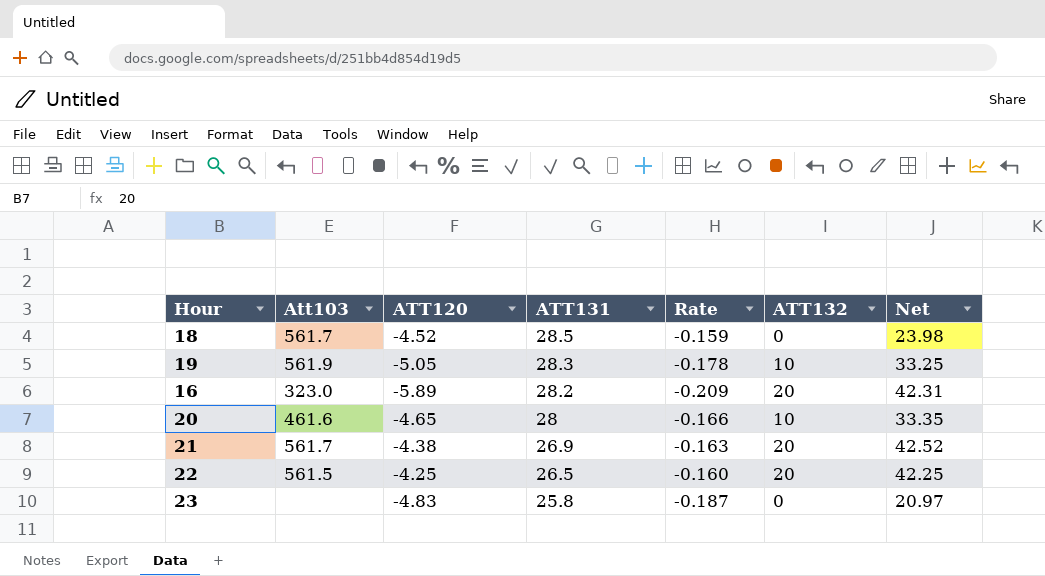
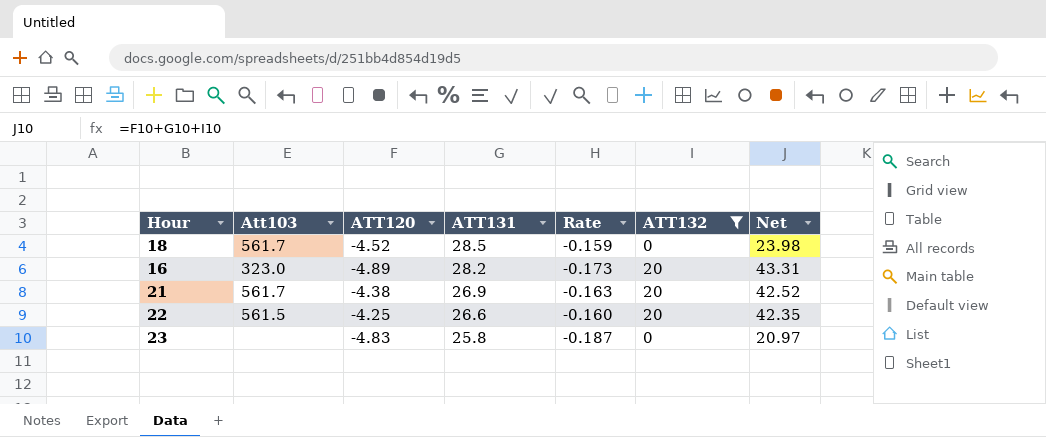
filter: none -> ATT132 != 10
16 | ATT120: -5.89 -> -4.89
16 | Rate: -0.209 -> -0.173
16 | Net: 42.31 -> 43.31
22 | ATT131: 26.5 -> 26.6
22 | Net: 42.25 -> 42.35

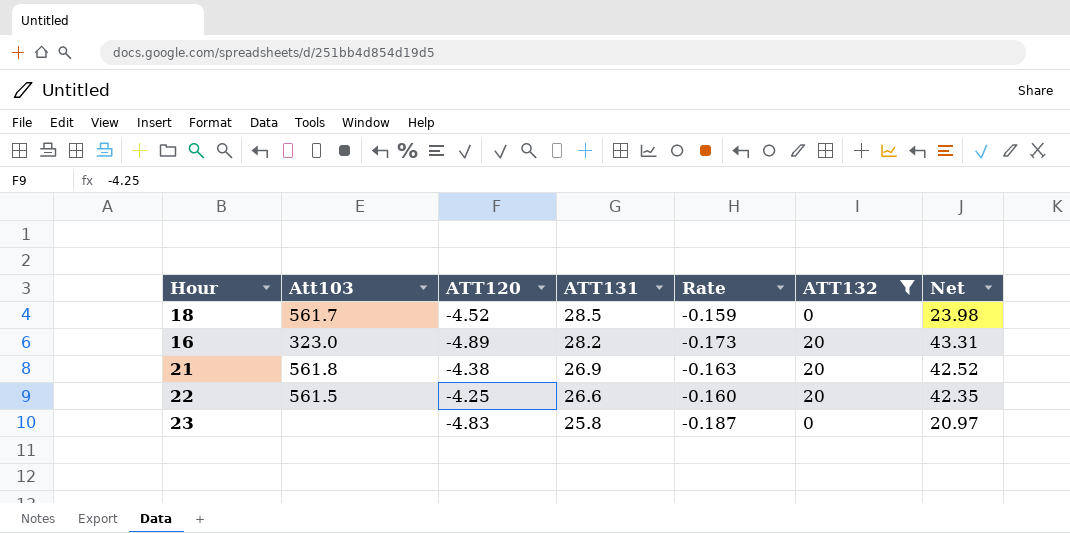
21 | Att103: 561.7 -> 561.8

